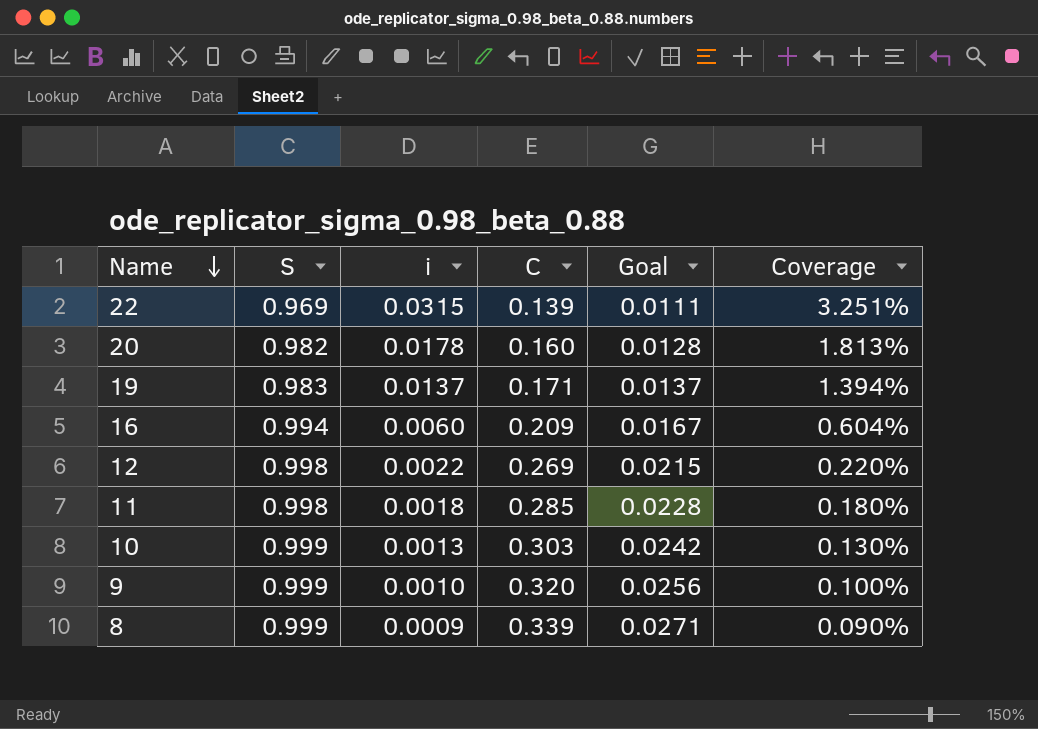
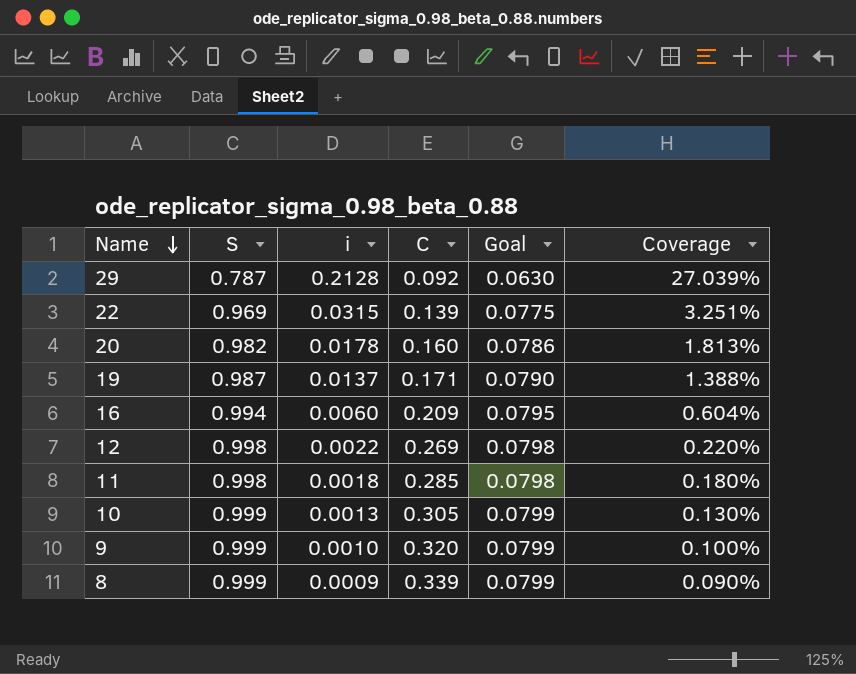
column Goal | formula: [C] * 0.08 -> [S] * 0.08
row 29: none -> 0.787 | 0.2128 | 0.092 | 0.0630 | 27.039%
19 | S: 0.983 -> 0.987
19 | Coverage: 1.394% -> 1.388%
10 | C: 0.303 -> 0.305

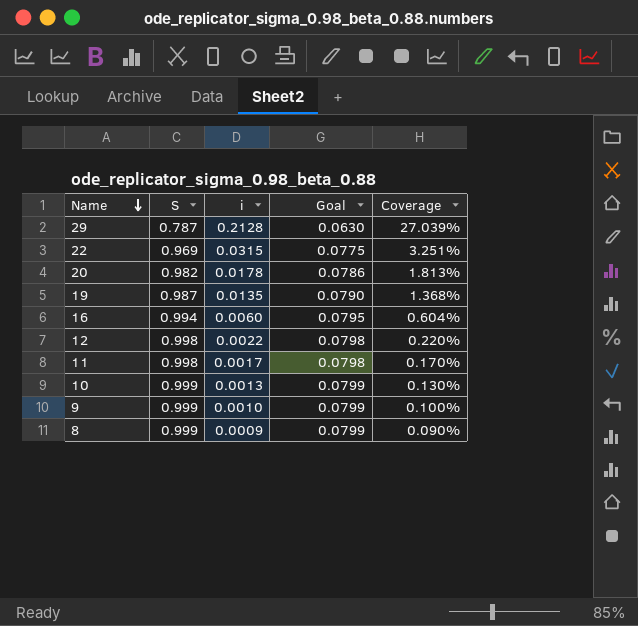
column C | position: 4 -> none
19 | i: 0.0137 -> 0.0135
19 | Coverage: 1.388% -> 1.368%
11 | i: 0.0018 -> 0.0017
11 | Coverage: 0.180% -> 0.170%

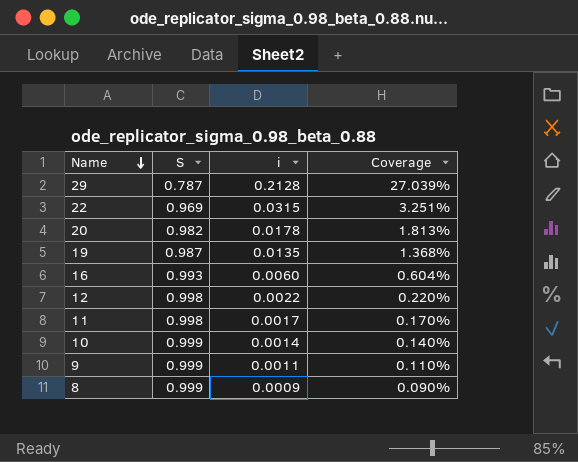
column Goal | formula: [S] * 0.08 -> none
16 | S: 0.994 -> 0.993
10 | i: 0.0013 -> 0.0014
10 | Coverage: 0.130% -> 0.140%
9 | i: 0.0010 -> 0.0011
9 | Coverage: 0.100% -> 0.110%

